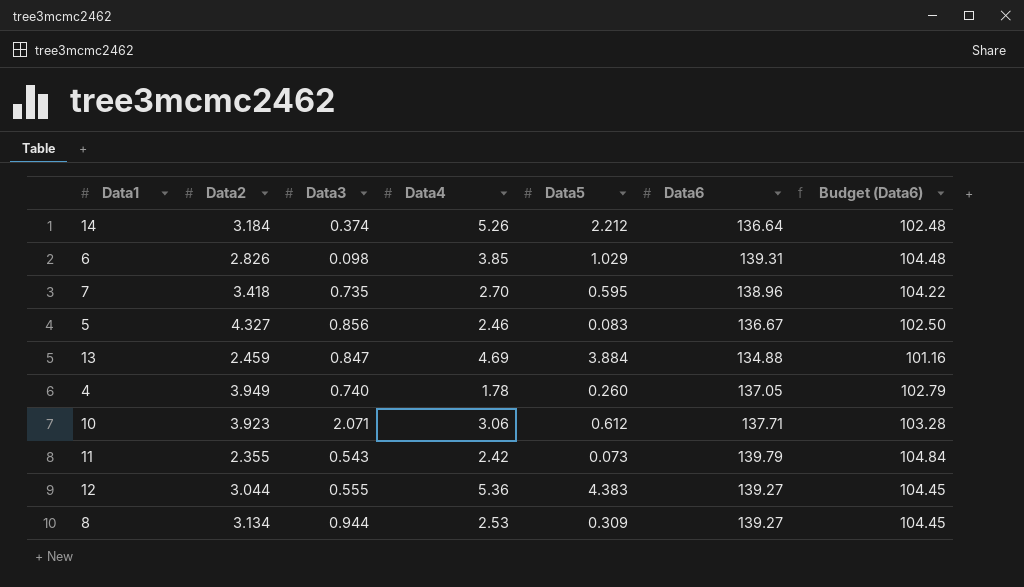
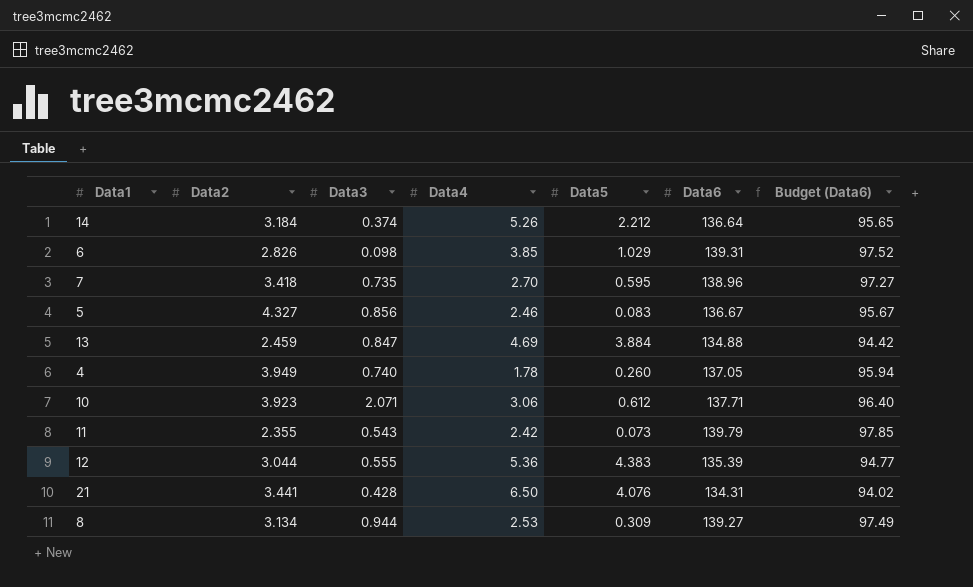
column Budget (Data6) | formula: [Data6] * 0.75 -> [Data6] * 0.7
12 | Data6: 139.27 -> 135.39
row 21: none -> 3.441 | 0.428 | 6.50 | 4.076 | 134.31 | 94.02

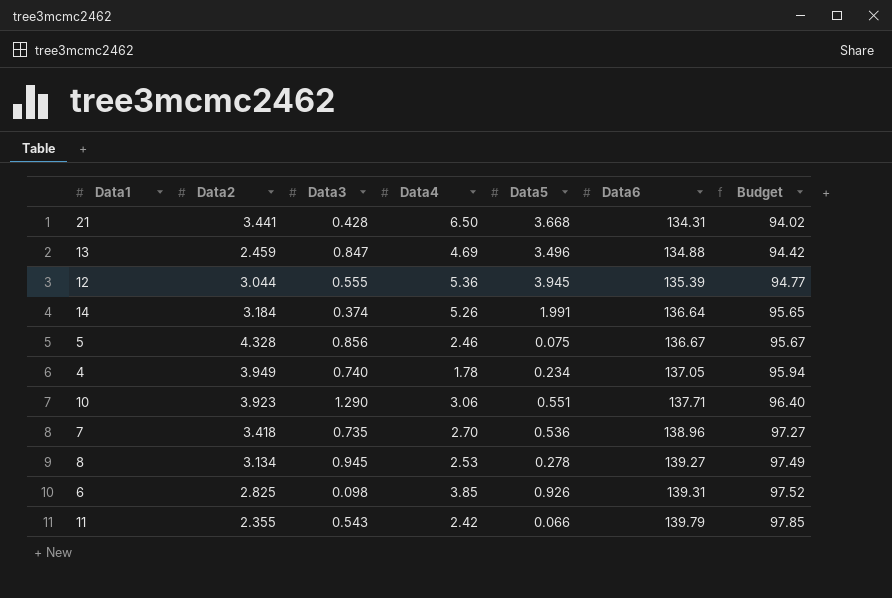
row order: none -> Data6 ascending
column name: Budget (Data6) -> Budget
21 | Data5: 4.076 -> 3.668
13 | Data5: 3.884 -> 3.496
12 | Data5: 4.383 -> 3.945
14 | Data5: 2.212 -> 1.991
5 | Data2: 4.327 -> 4.328
5 | Data5: 0.083 -> 0.075
4 | Data5: 0.260 -> 0.234
10 | Data3: 2.071 -> 1.290
10 | Data5: 0.612 -> 0.551
7 | Data5: 0.595 -> 0.536
8 | Data3: 0.944 -> 0.945
8 | Data5: 0.309 -> 0.278
6 | Data2: 2.826 -> 2.825
6 | Data5: 1.029 -> 0.926
11 | Data5: 0.073 -> 0.066

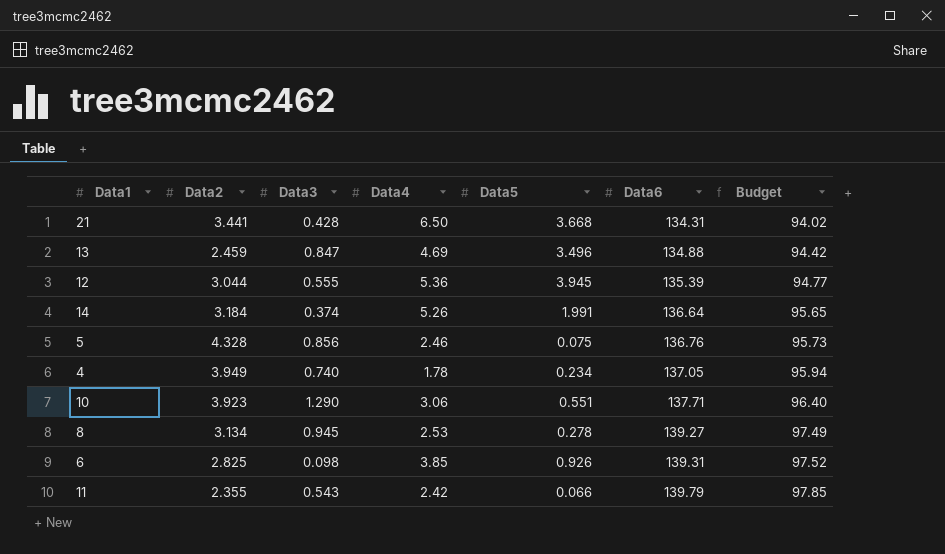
row 7: 3.418 | 0.735 | 2.70 | 0.536 | 138.96 | 97.27 -> none
5 | Data6: 136.67 -> 136.76
5 | Budget: 95.67 -> 95.73

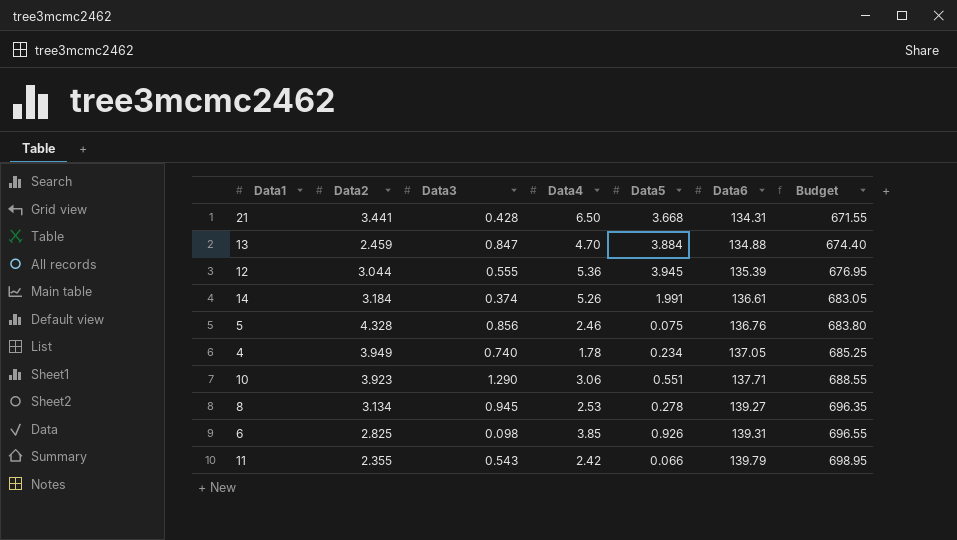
column Budget | formula: [Data6] * 0.7 -> [Data6] * 5
13 | Data4: 4.69 -> 4.70
13 | Data5: 3.496 -> 3.884
14 | Data6: 136.64 -> 136.61

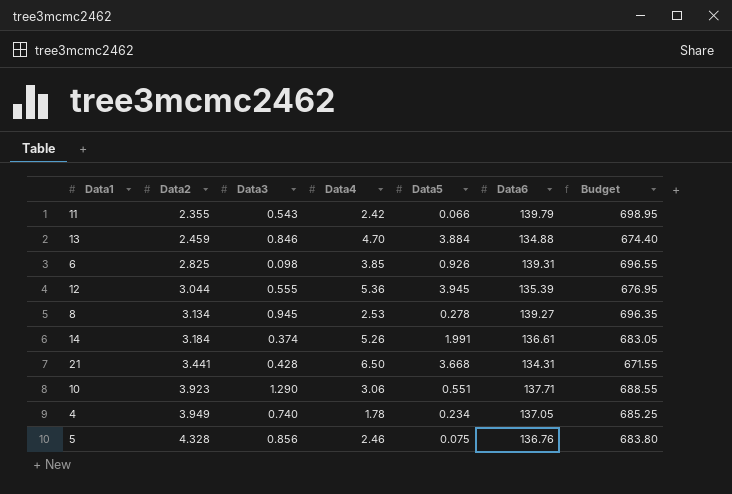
row order: Data6 ascending -> Data2 ascending
13 | Data3: 0.847 -> 0.846

